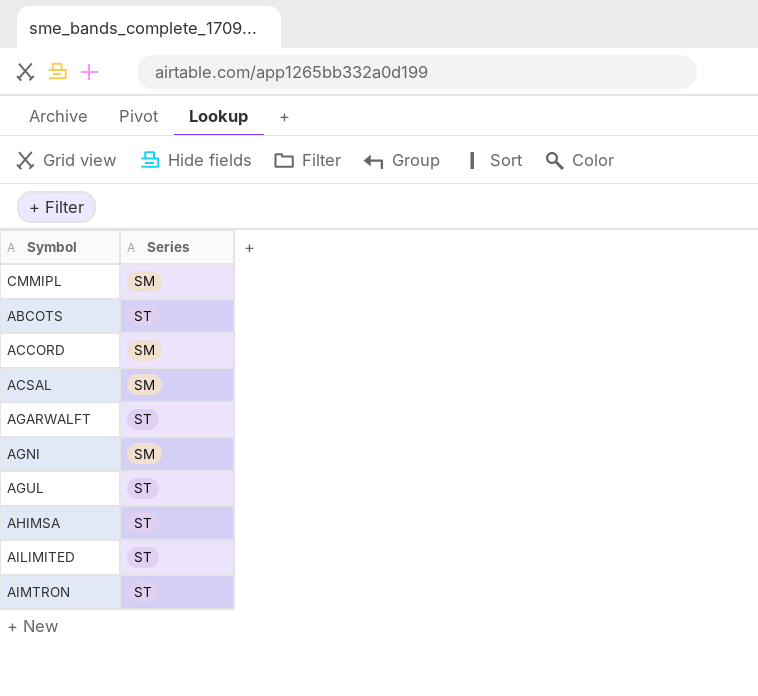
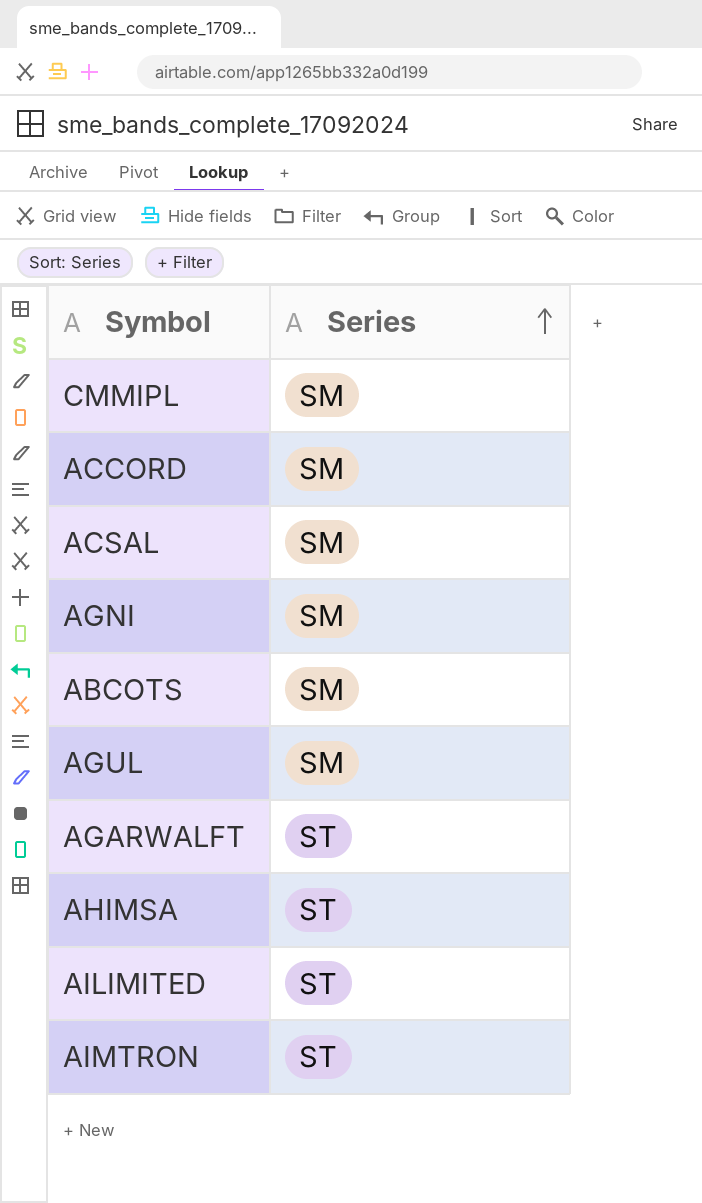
row order: none -> Series ascending
ABCOTS | Series: ST -> SM
AGUL | Series: ST -> SM

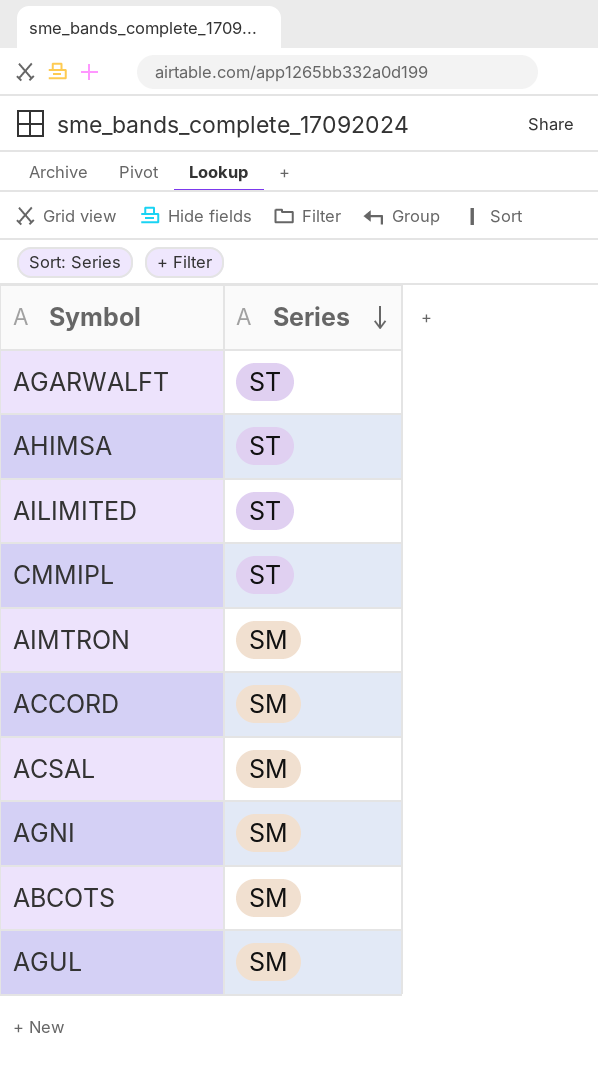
row order: Series ascending -> Series descending
CMMIPL | Series: SM -> ST
AIMTRON | Series: ST -> SM

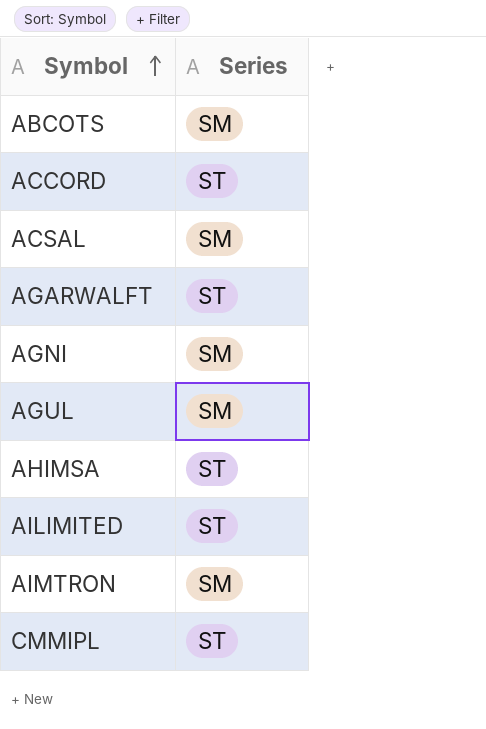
row order: Series descending -> Symbol ascending
ACCORD | Series: SM -> ST

